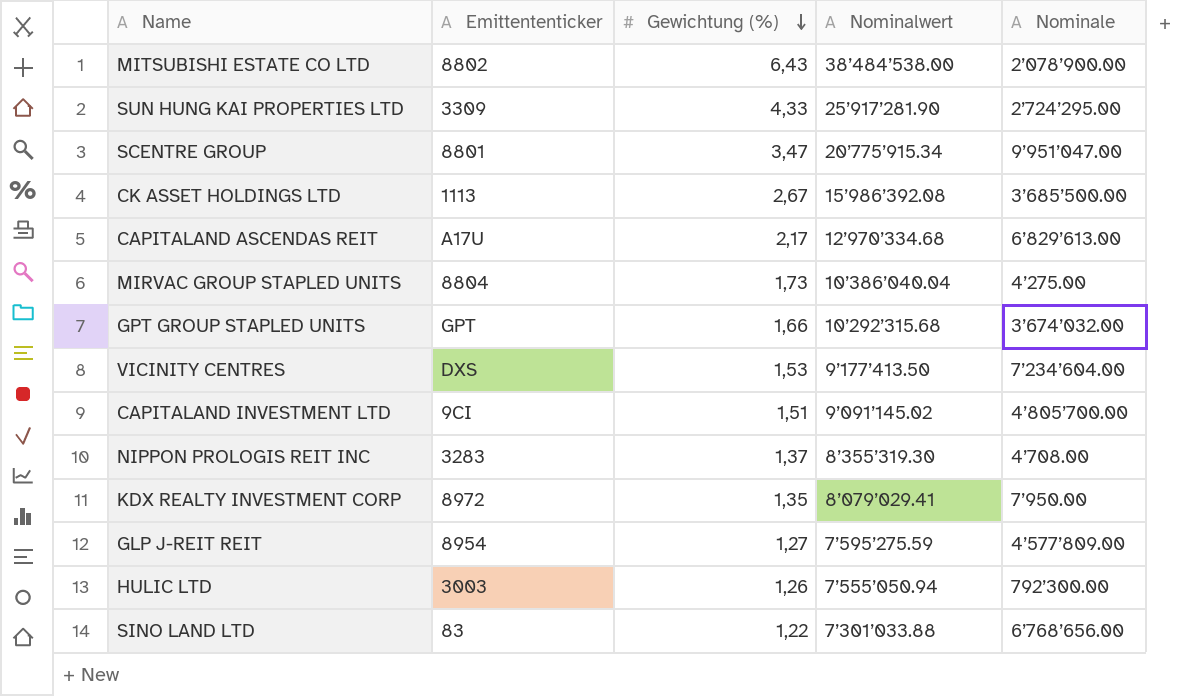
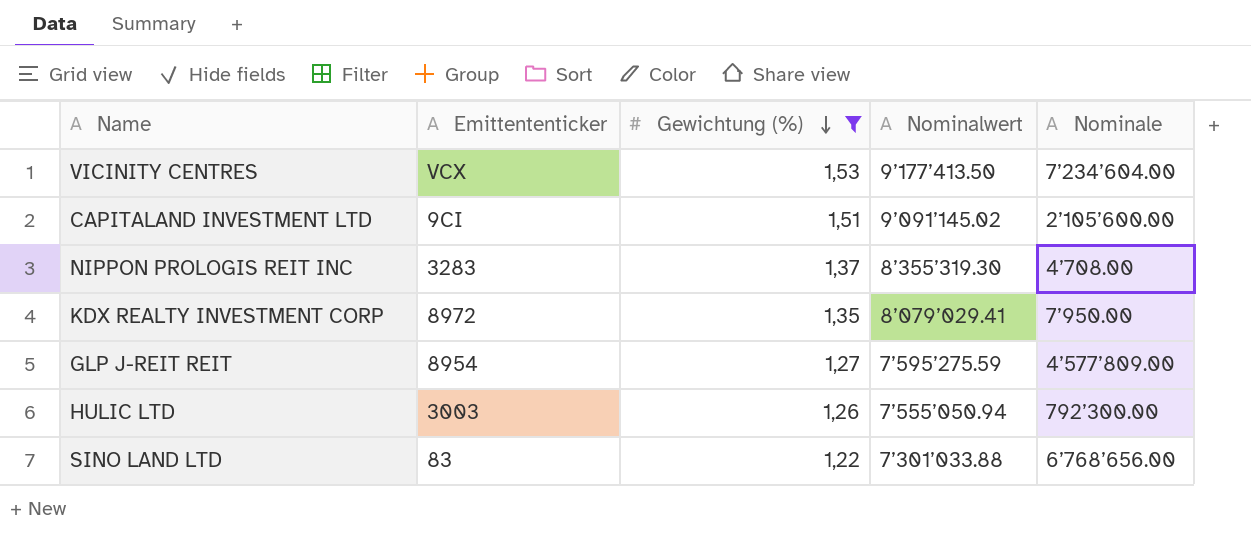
filter: none -> Gewichtung (%) <= 1,53
VICINITY CENTRES | Emittententicker: DXS -> VCX
CAPITALAND INVESTMENT LTD | Nominale: 4’805’700.00 -> 2’105’600.00

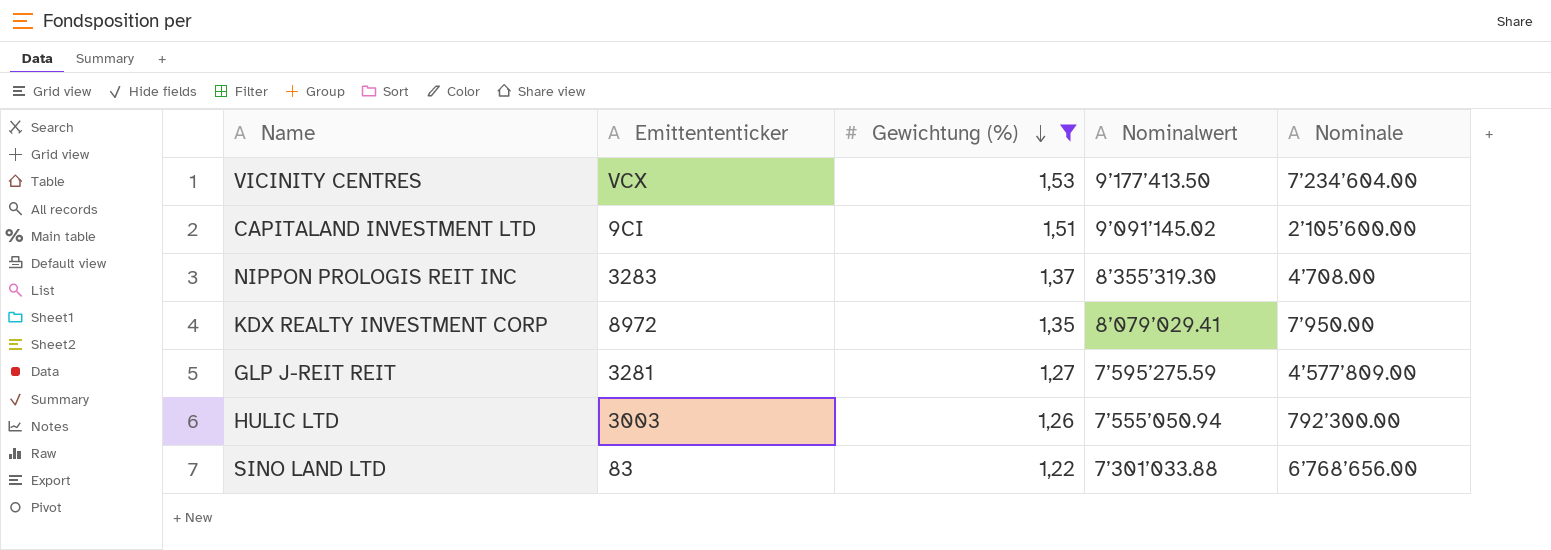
GLP J-REIT REIT | Emittententicker: 8954 -> 3281

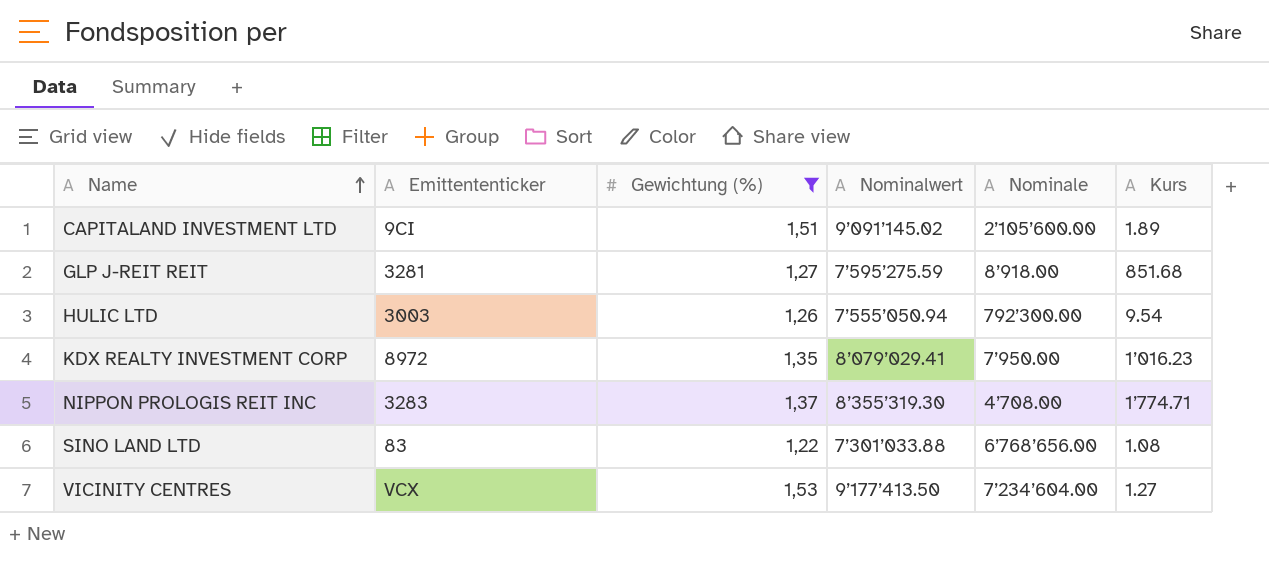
row order: Gewichtung (%) descending -> Name ascending
column Kurs | position: none -> 6
GLP J-REIT REIT | Nominale: 4’577’809.00 -> 8’918.00

